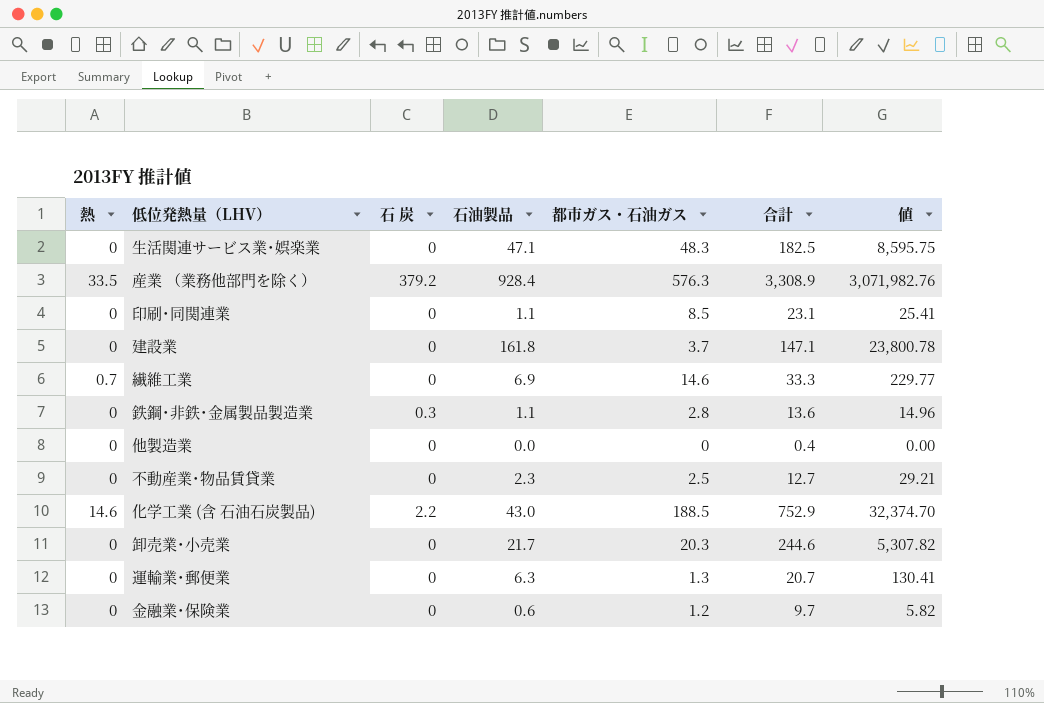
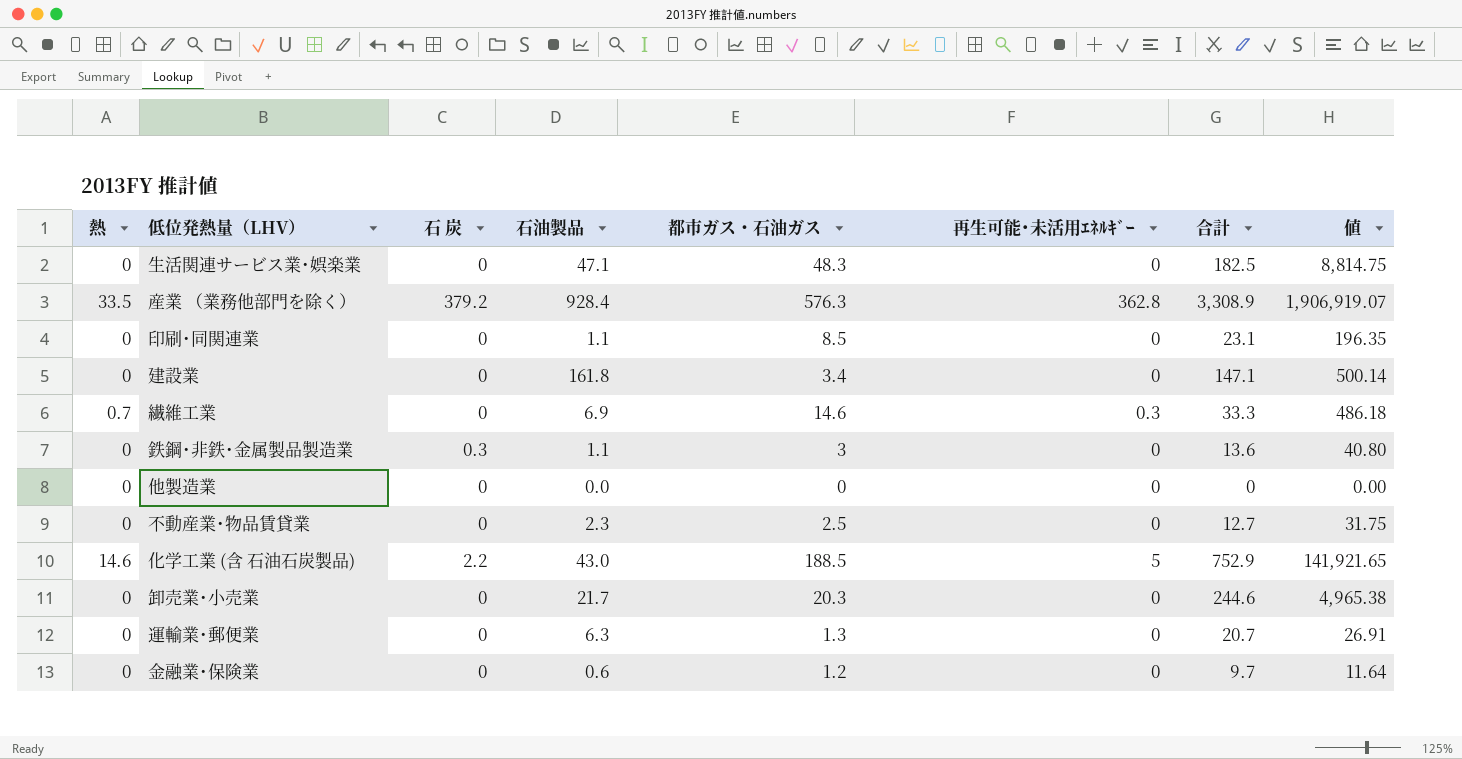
column 再生可能･未活用ｴﾈﾙｷﾞｰ | position: none -> 6
column 値 | formula: [石油製品] * [合計] -> [都市ガス・石油ガス] * [合計]
建設業 | 都市ガス・石油ガス: 3.7 -> 3.4
鉄鋼･非鉄･金属製品製造業 | 都市ガス・石油ガス: 2.8 -> 3
他製造業 | 合計: 0.4 -> 0

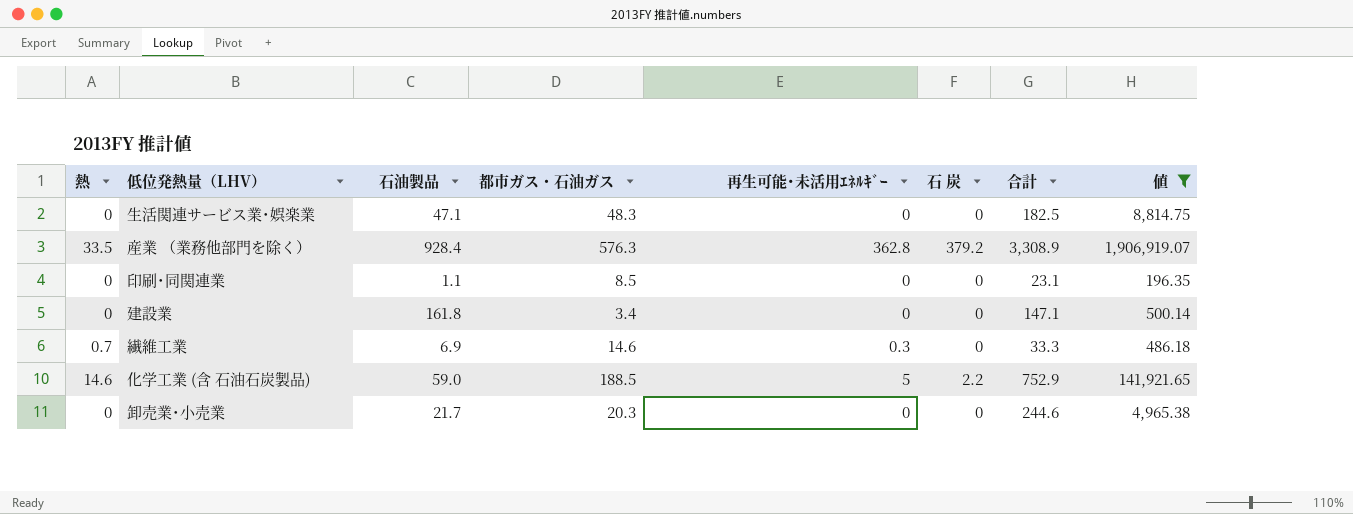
filter: none -> 値 >= 196.35
column 石 炭 | position: 3 -> 6
化学工業 (含 石油石炭製品) | 石油製品: 43.0 -> 59.0

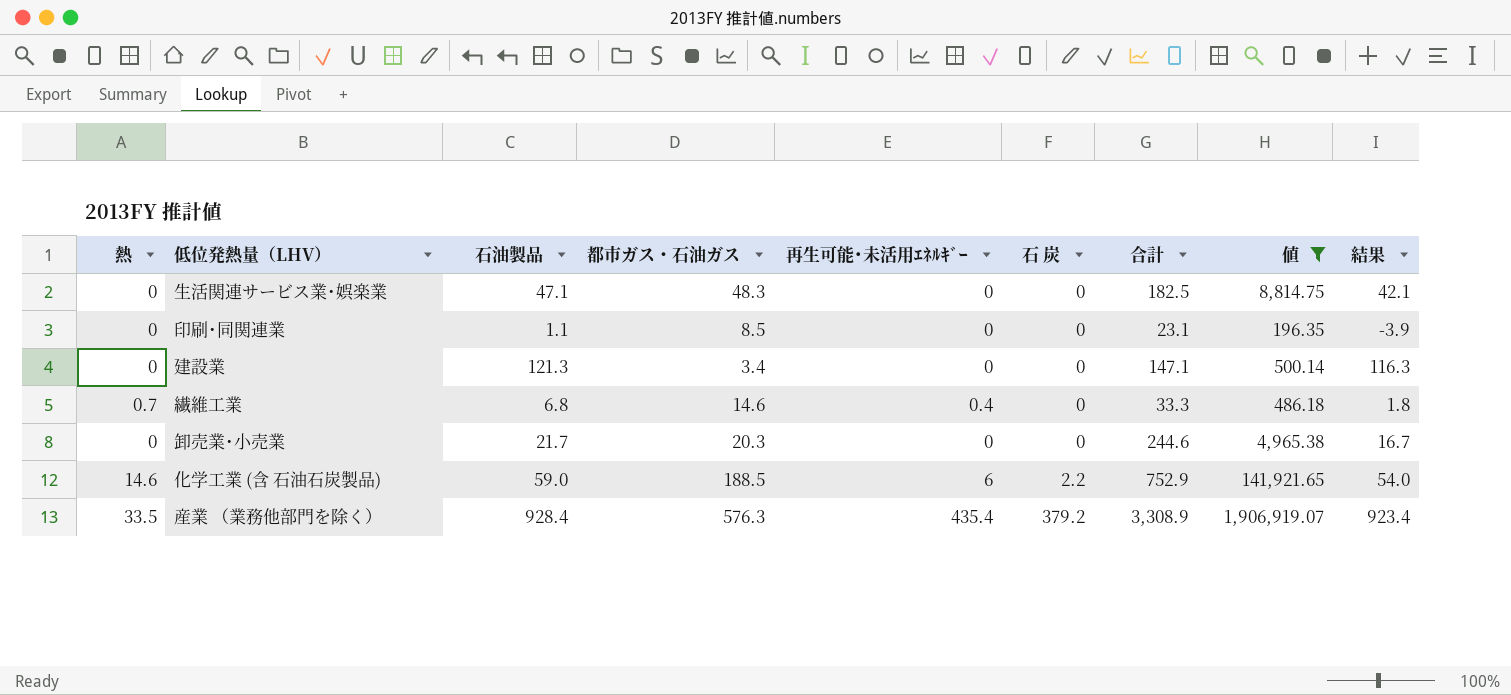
row order: none -> 石 炭 ascending
column 結果 | formula: none -> [石油製品] - 5
建設業 | 石油製品: 161.8 -> 121.3
繊維工業 | 石油製品: 6.9 -> 6.8
繊維工業 | 再生可能･未活用ｴﾈﾙｷﾞｰ: 0.3 -> 0.4
化学工業 (含 石油石炭製品) | 再生可能･未活用ｴﾈﾙｷﾞｰ: 5 -> 6
産業 （業務他部門を除く） | 再生可能･未活用ｴﾈﾙｷﾞｰ: 362.8 -> 435.4

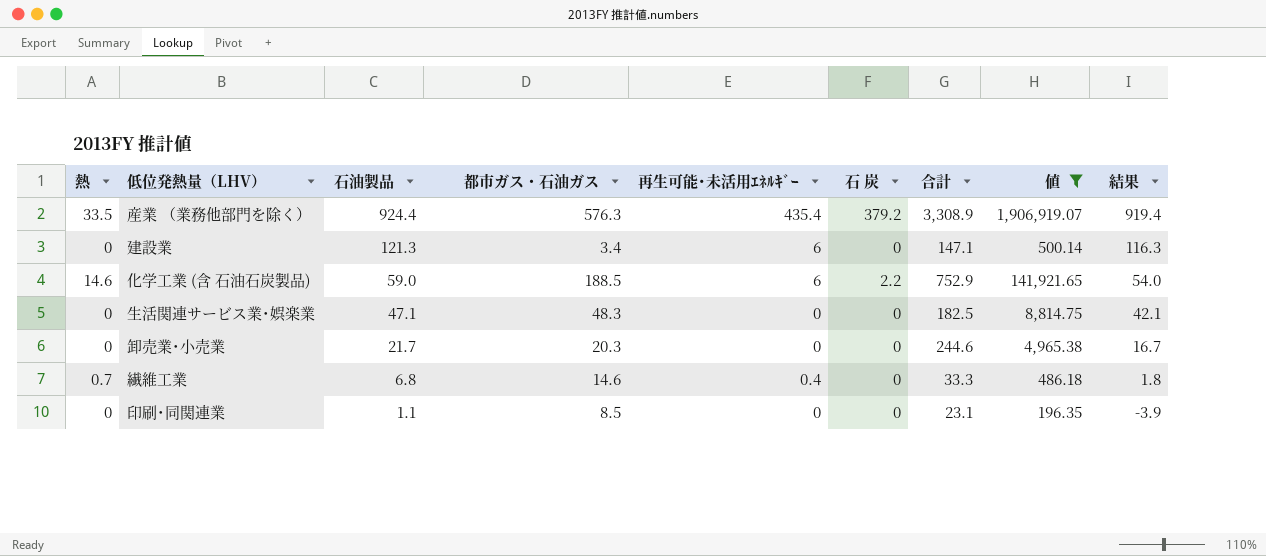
row order: 石 炭 ascending -> 石油製品 descending
産業 （業務他部門を除く） | 石油製品: 928.4 -> 924.4
産業 （業務他部門を除く） | 結果: 923.4 -> 919.4
建設業 | 再生可能･未活用ｴﾈﾙｷﾞｰ: 0 -> 6

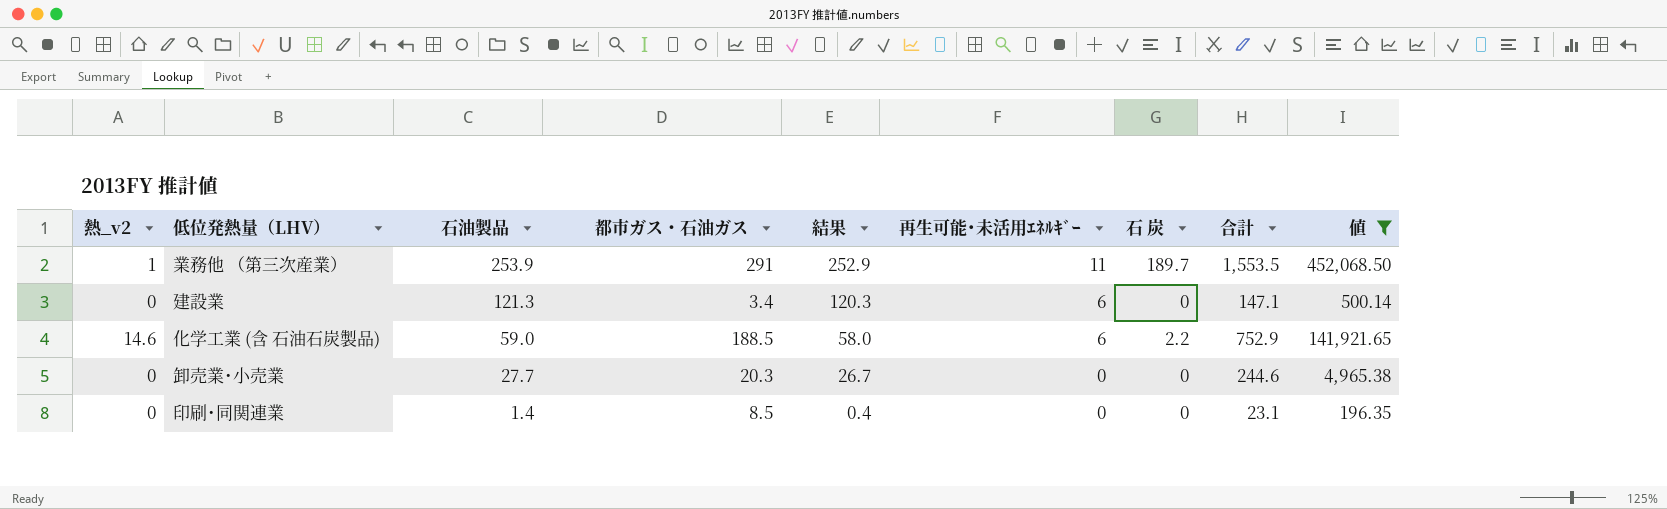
column name: 熱 -> 熱_v2
column 結果 | formula: [石油製品] - 5 -> [石油製品] - 1
column 結果 | position: 9 -> 5
row 産業 （業務他部門を除く）: 33.5 | 924.4 | 576.3 | 435.4 | 379.2 | 3,308.9 | 1,906,919.07 | 919.4 -> none
row 生活関連サービス業･娯楽業: 0 | 47.1 | 48.3 | 0 | 0 | 182.5 | 8,814.75 | 42.1 -> none
row 繊維工業: 0.7 | 6.8 | 14.6 | 0.4 | 0 | 33.3 | 486.18 | 1.8 -> none
row 業務他 （第三次産業）: none -> 1 | 253.9 | 291 | 252.9 | 11 | 189.7 | 1,553.5 | 452,068.50
卸売業･小売業 | 石油製品: 21.7 -> 27.7
印刷･同関連業 | 石油製品: 1.1 -> 1.4

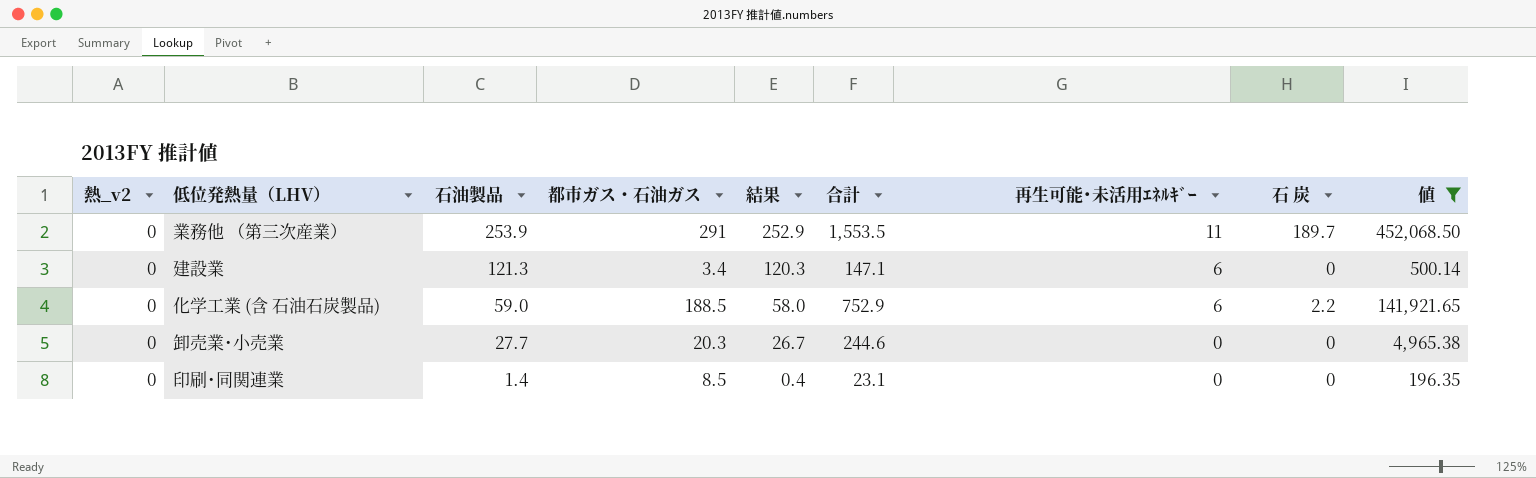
column 合計 | position: 8 -> 6
業務他 （第三次産業） | 熱_v2: 1 -> 0
化学工業 (含 石油石炭製品) | 熱_v2: 14.6 -> 0

